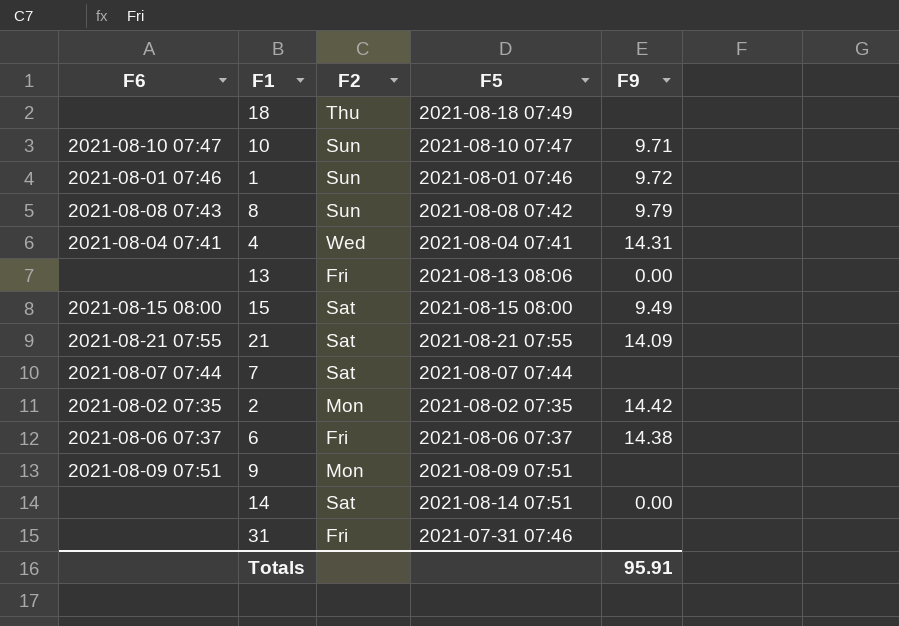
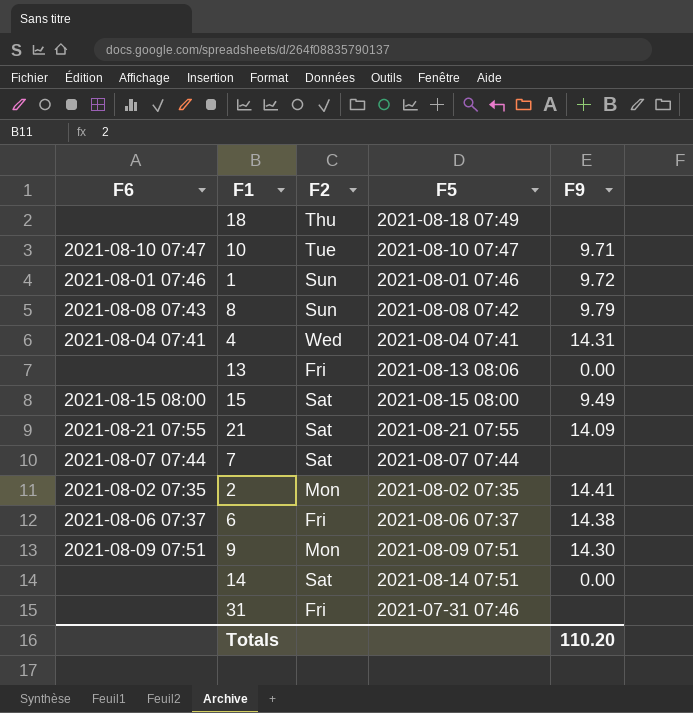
10 | F2: Sun -> Tue
2 | F9: 14.42 -> 14.41
9 | F9: none -> 14.30
Totals | F9: 95.91 -> 110.20

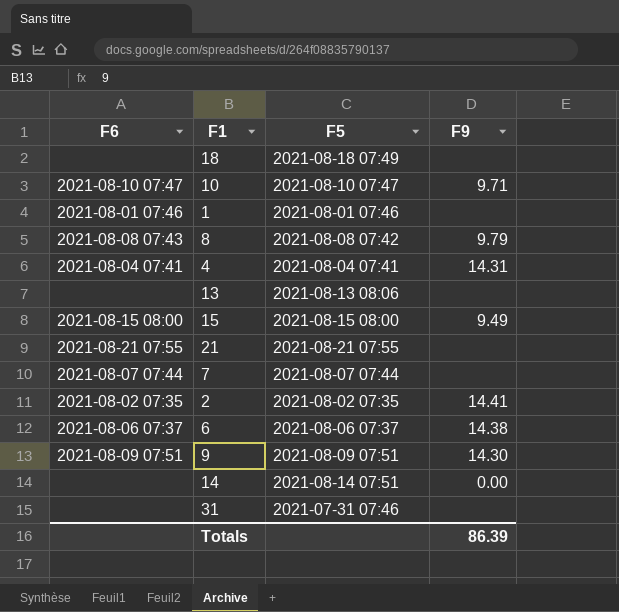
column F2 | position: 3 -> none
1 | F9: 9.72 -> none
13 | F9: 0.00 -> none
21 | F9: 14.09 -> none
Totals | F9: 110.20 -> 86.39

